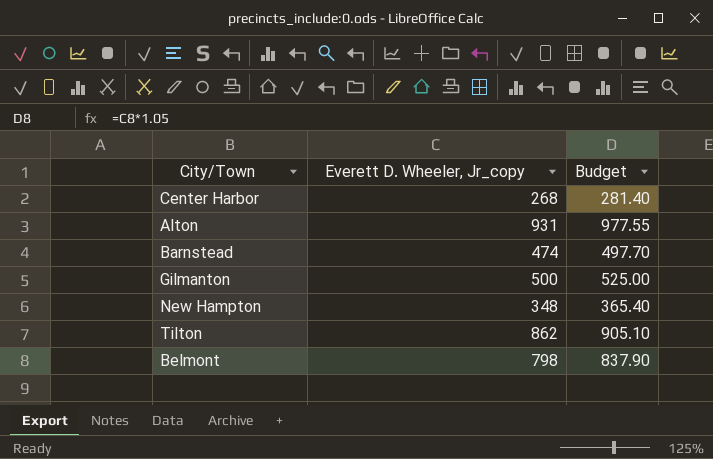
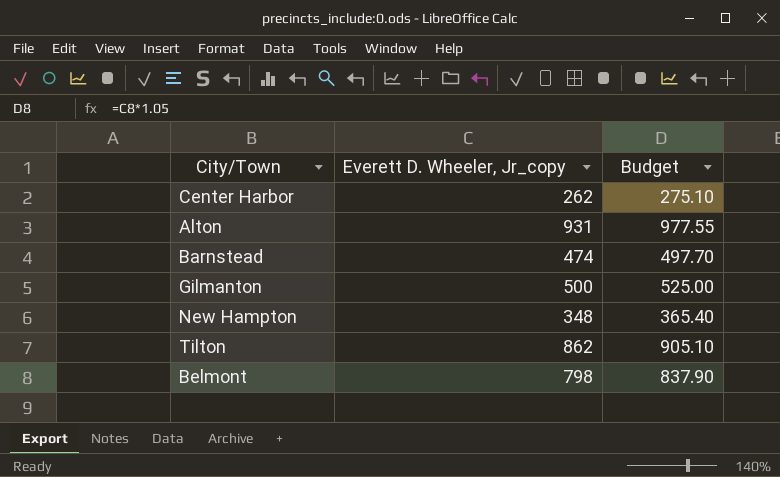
Center Harbor | Everett D. Wheeler, Jr_copy: 268 -> 262
Center Harbor | Budget: 281.40 -> 275.10

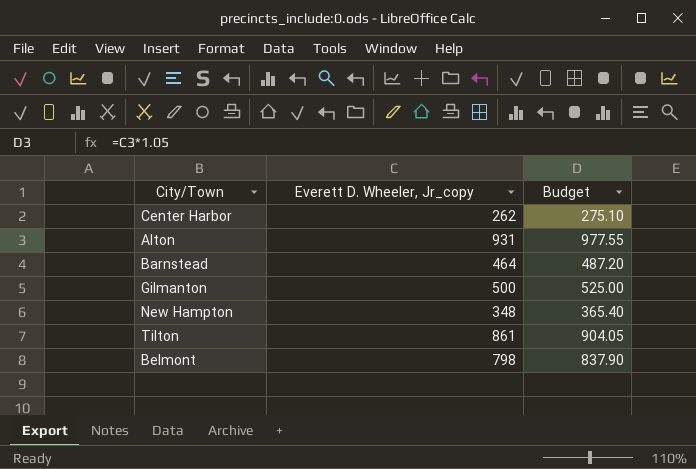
Barnstead | Everett D. Wheeler, Jr_copy: 474 -> 464
Barnstead | Budget: 497.70 -> 487.20
Tilton | Everett D. Wheeler, Jr_copy: 862 -> 861
Tilton | Budget: 905.10 -> 904.05

